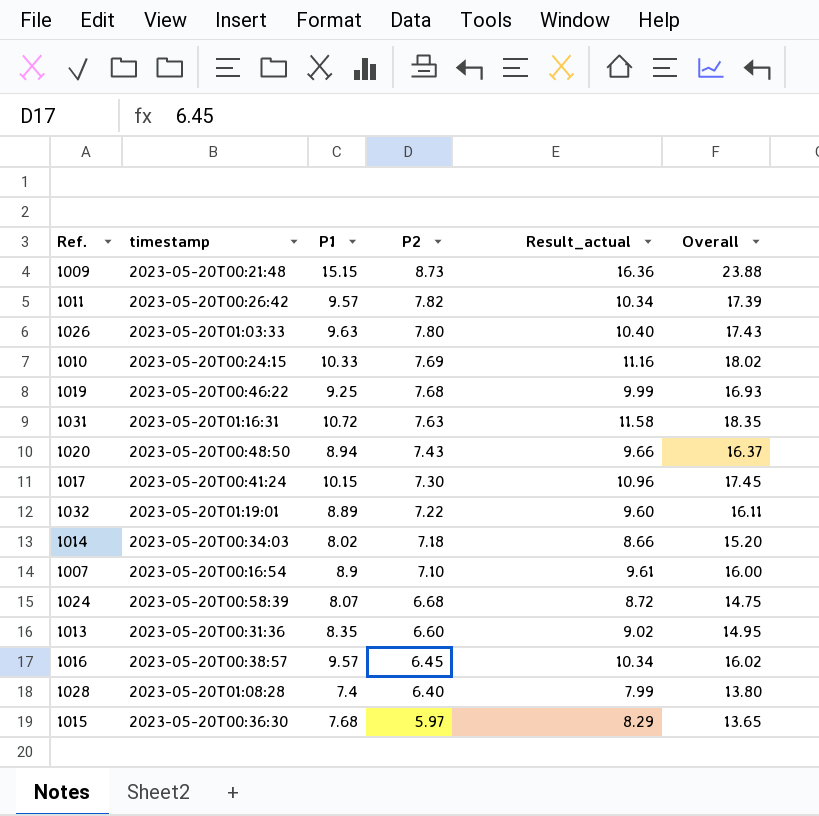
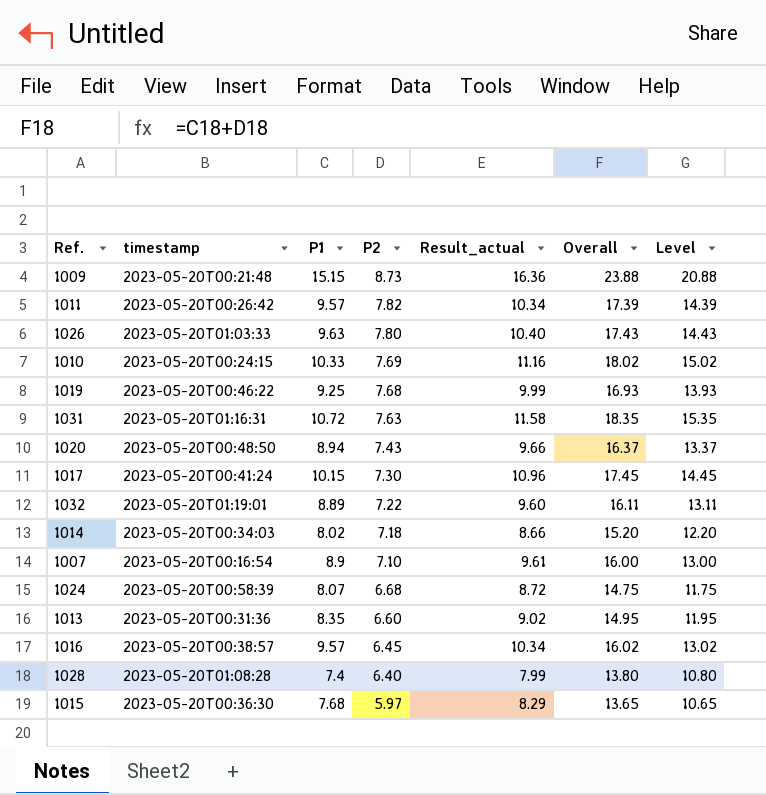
column Level | formula: none -> [Overall] - 3

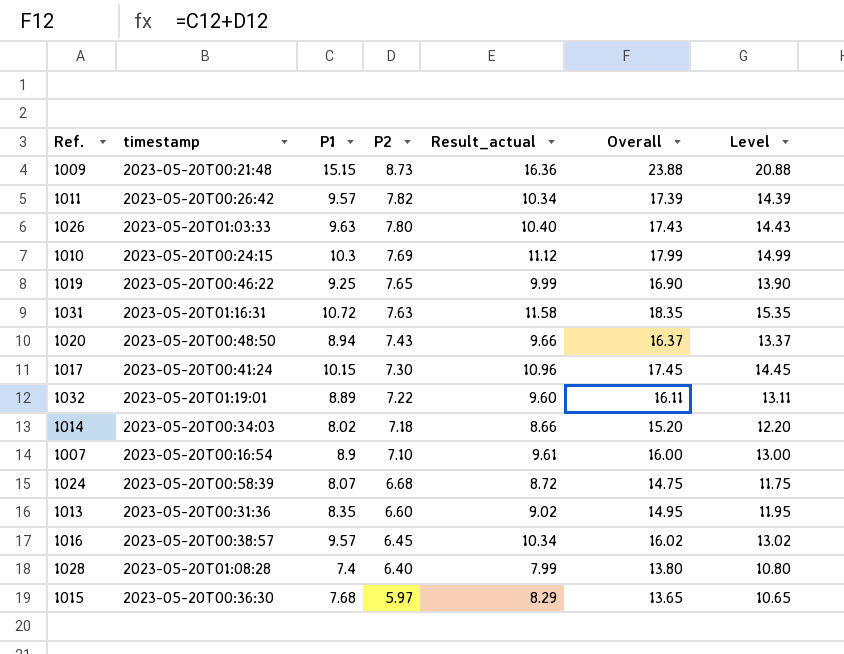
1010 | P1: 10.33 -> 10.3
1010 | Result_actual: 11.16 -> 11.12
1010 | Overall: 18.02 -> 17.99
1010 | Level: 15.02 -> 14.99
1019 | P2: 7.68 -> 7.65
1019 | Overall: 16.93 -> 16.90
1019 | Level: 13.93 -> 13.90

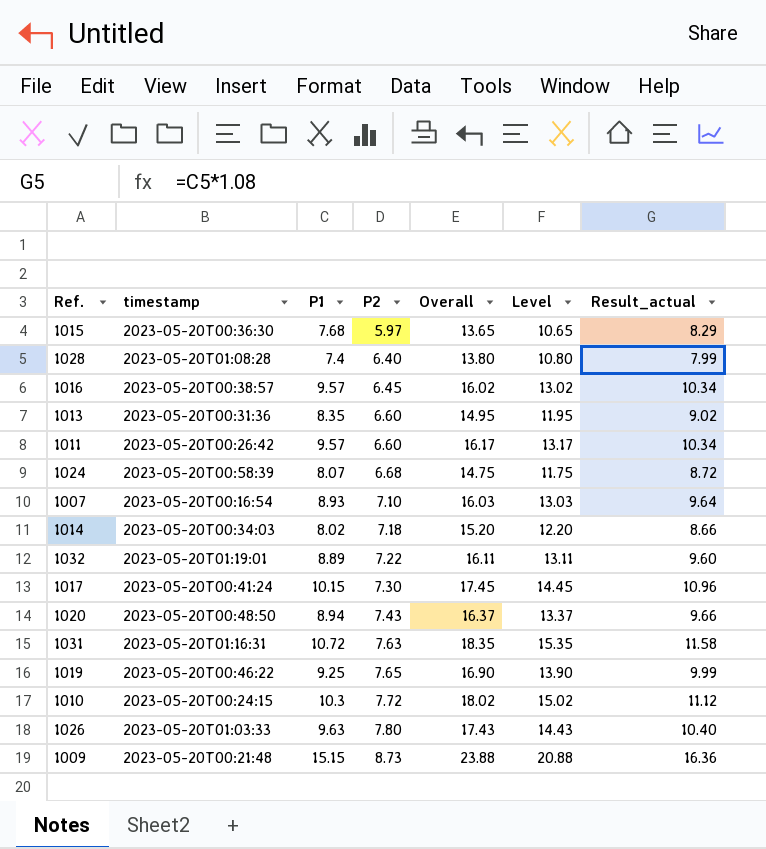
row order: P2 descending -> P2 ascending
column Result_actual | position: 5 -> 7
1011 | P2: 7.82 -> 6.60
1011 | Overall: 17.39 -> 16.17
1011 | Level: 14.39 -> 13.17
1007 | P1: 8.9 -> 8.93
1007 | Overall: 16.00 -> 16.03
1007 | Level: 13.00 -> 13.03
1007 | Result_actual: 9.61 -> 9.64
1010 | P2: 7.69 -> 7.72
1010 | Overall: 17.99 -> 18.02
1010 | Level: 14.99 -> 15.02

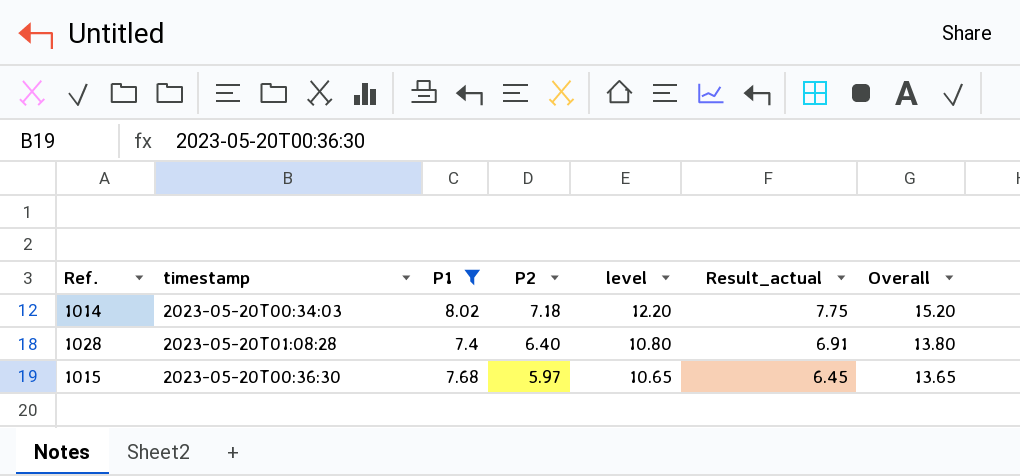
filter: none -> P1 <= 8.02
row order: P2 ascending -> P2 descending
column name: Level -> level
column Result_actual | formula: [P1] * 1.08 -> [P2] * 1.08
column Overall | position: 5 -> 7

